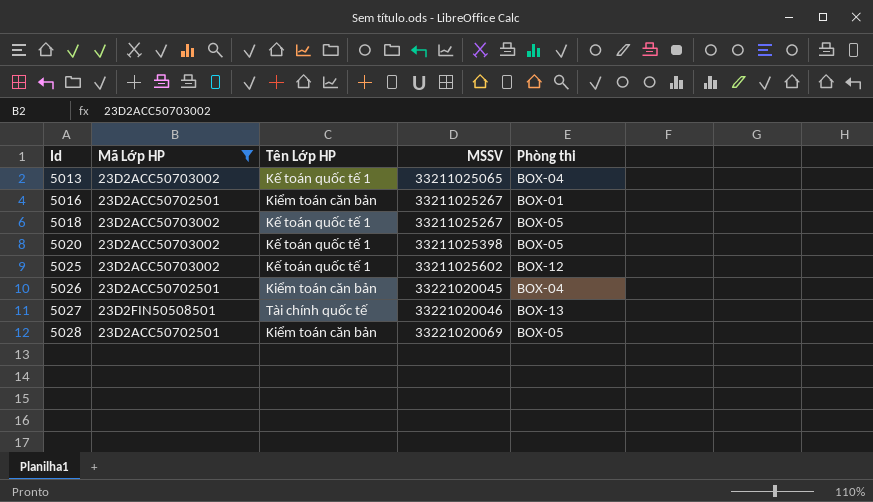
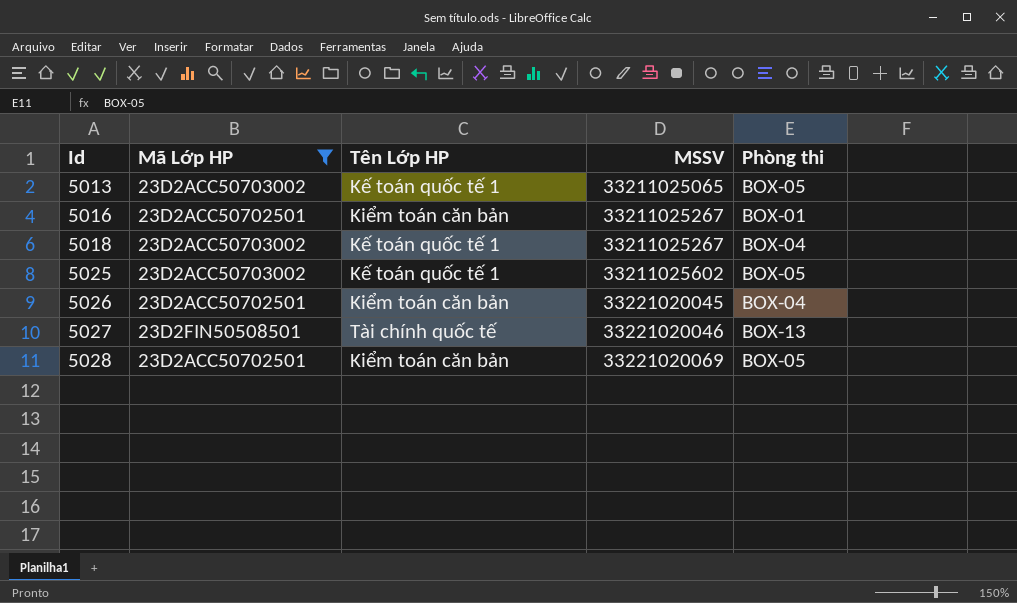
row 5020: 23D2ACC50703002 | Kế toán quốc tế 1 | 33211025398 | BOX-05 -> none
5013 | Phòng thi: BOX-04 -> BOX-05
5018 | Phòng thi: BOX-05 -> BOX-04
5025 | Phòng thi: BOX-12 -> BOX-05

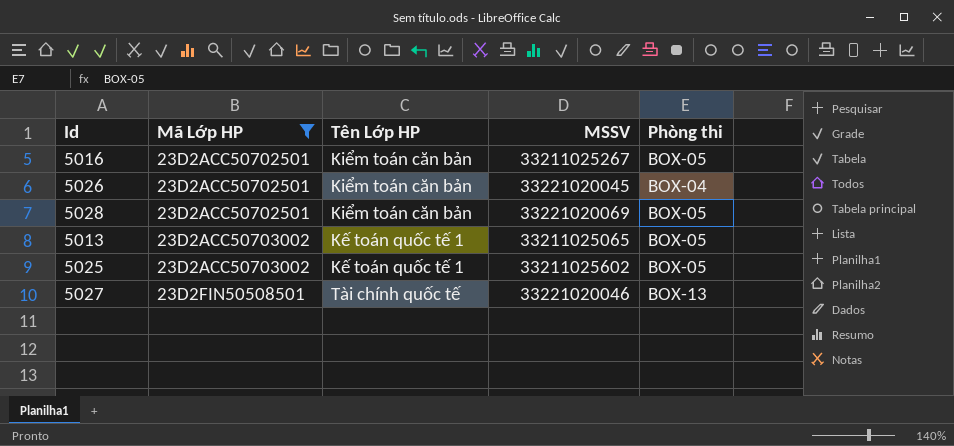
row order: Id ascending -> Mã Lớp HP ascending
row 5018: 23D2ACC50703002 | Kế toán quốc tế 1 | 33211025267 | BOX-04 -> none
5016 | Phòng thi: BOX-01 -> BOX-05

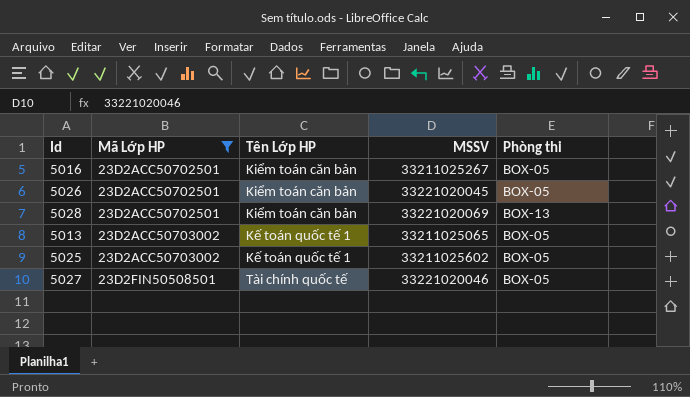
5026 | Phòng thi: BOX-04 -> BOX-05
5028 | Phòng thi: BOX-05 -> BOX-13
5027 | Phòng thi: BOX-13 -> BOX-05

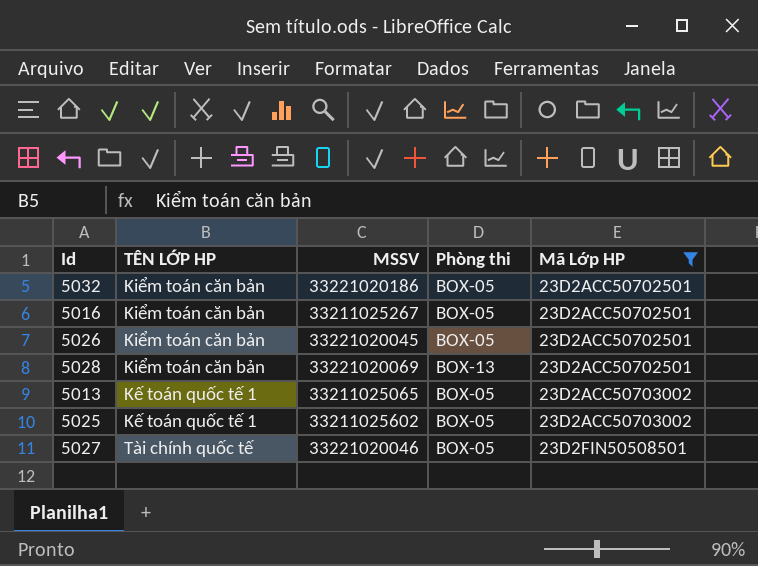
column name: Tên Lớp HP -> TÊN LỚP HP
column Mã Lớp HP | position: 2 -> 5
row 5032: none -> Kiểm toán căn bản | 33221020186 | BOX-05 | 23D2ACC50702501

